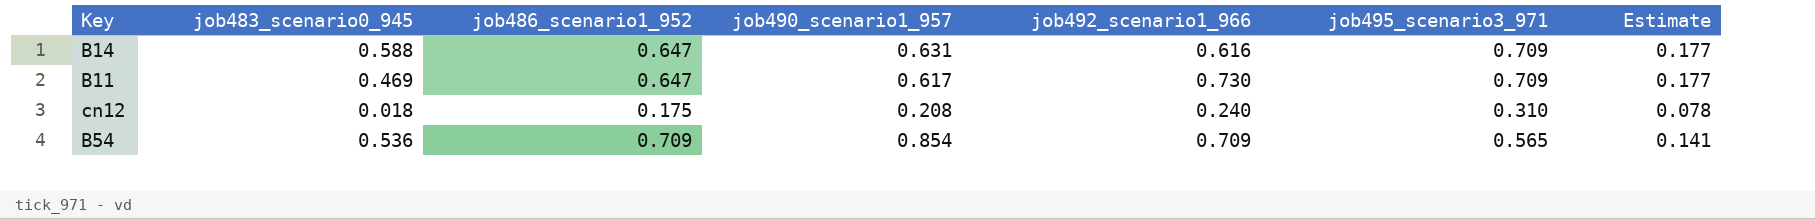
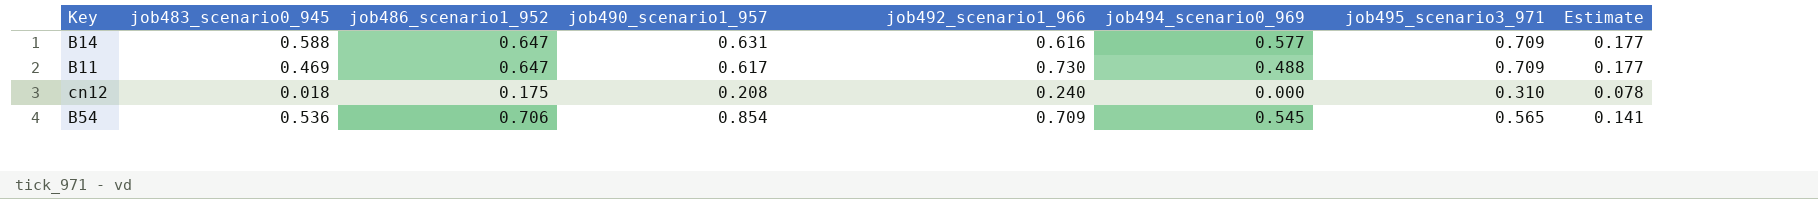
column job494_scenario0_969 | position: none -> 6
B54 | job486_scenario1_952: 0.709 -> 0.706

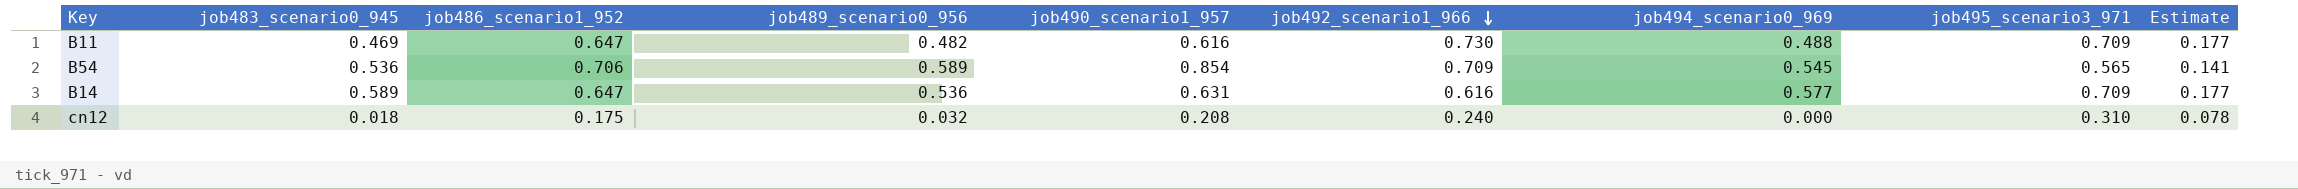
row order: none -> job492_scenario1_966 descending
column job489_scenario0_956 | position: none -> 4
B11 | job490_scenario1_957: 0.617 -> 0.616
B14 | job483_scenario0_945: 0.588 -> 0.589

